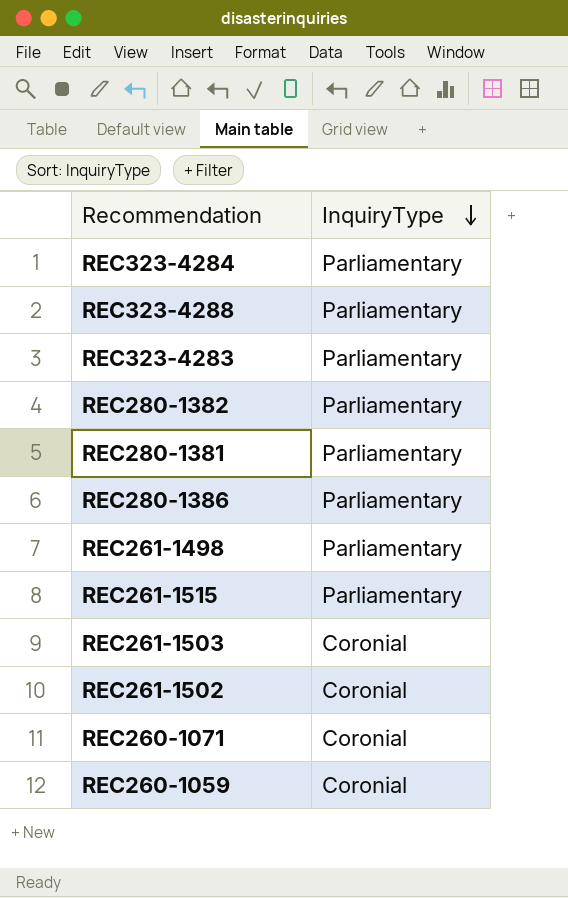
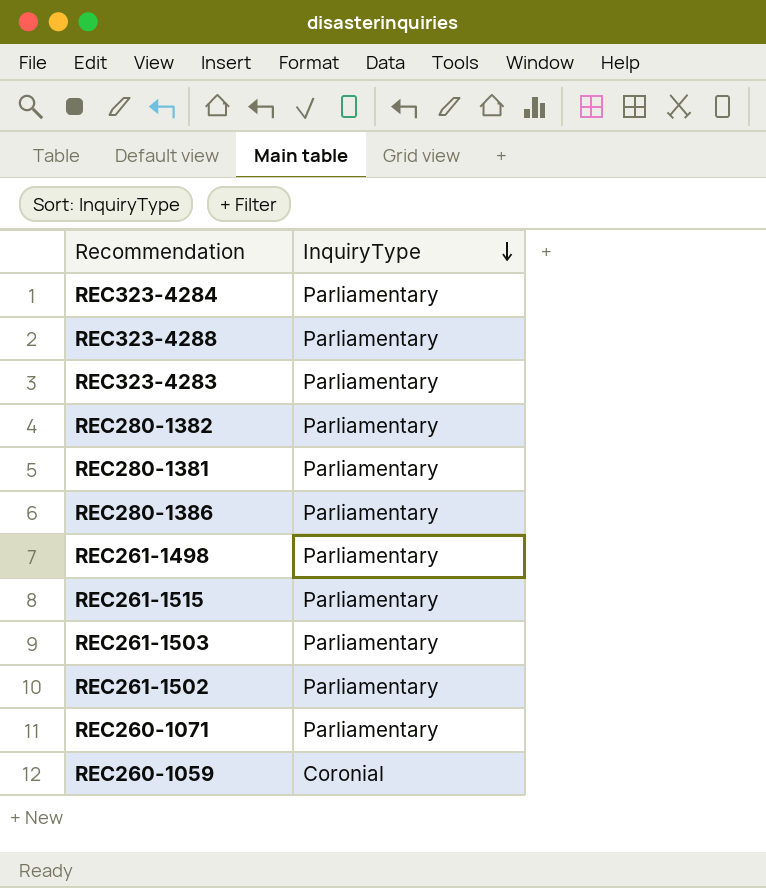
REC261-1503 | InquiryType: Coronial -> Parliamentary
REC261-1502 | InquiryType: Coronial -> Parliamentary
REC260-1071 | InquiryType: Coronial -> Parliamentary

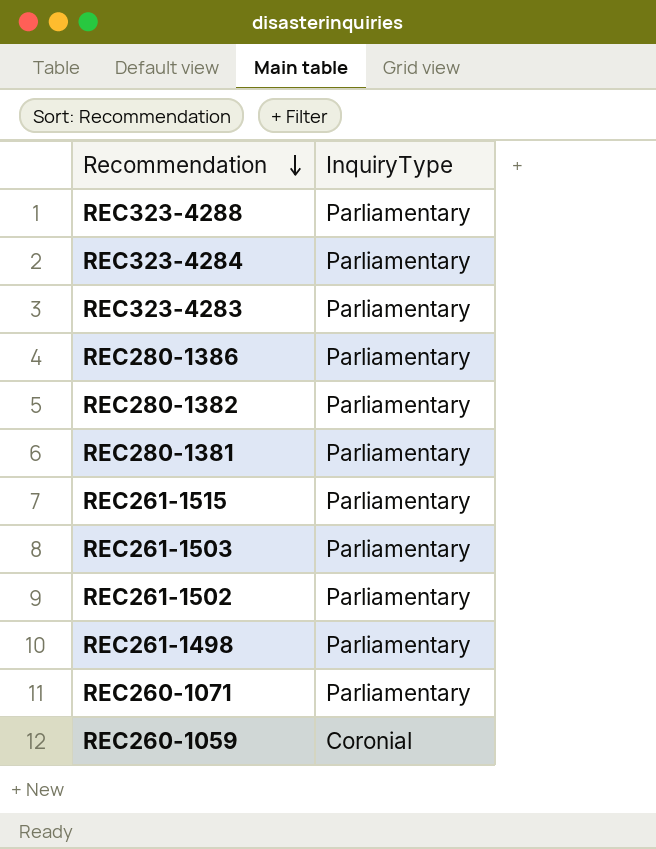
row order: InquiryType descending -> Recommendation descending

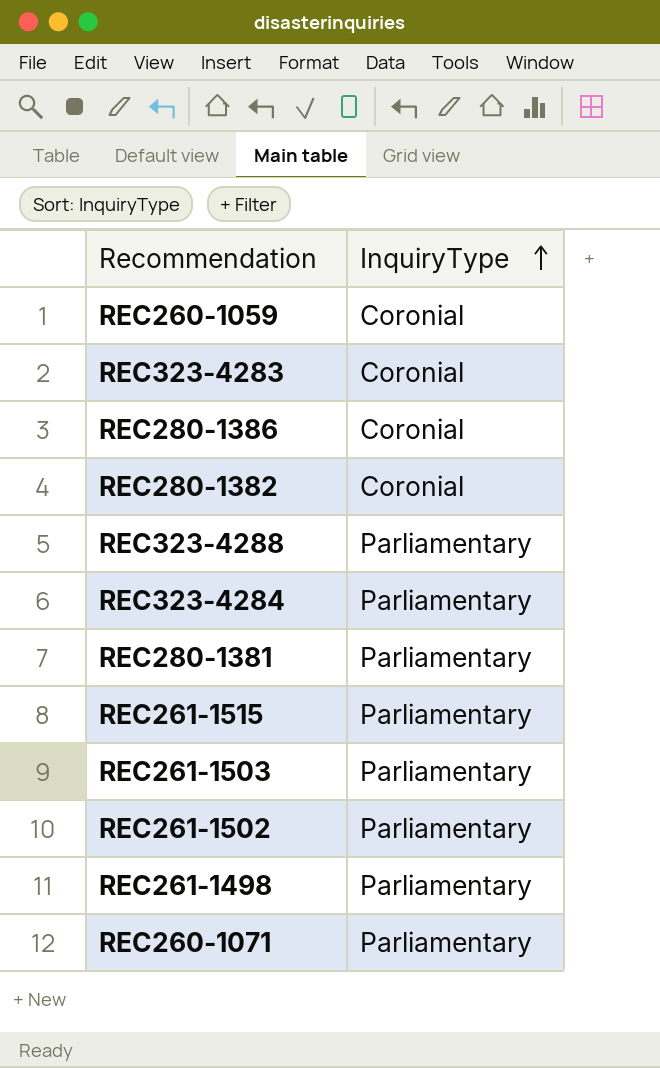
row order: Recommendation descending -> InquiryType ascending
REC323-4283 | InquiryType: Parliamentary -> Coronial
REC280-1386 | InquiryType: Parliamentary -> Coronial
REC280-1382 | InquiryType: Parliamentary -> Coronial

